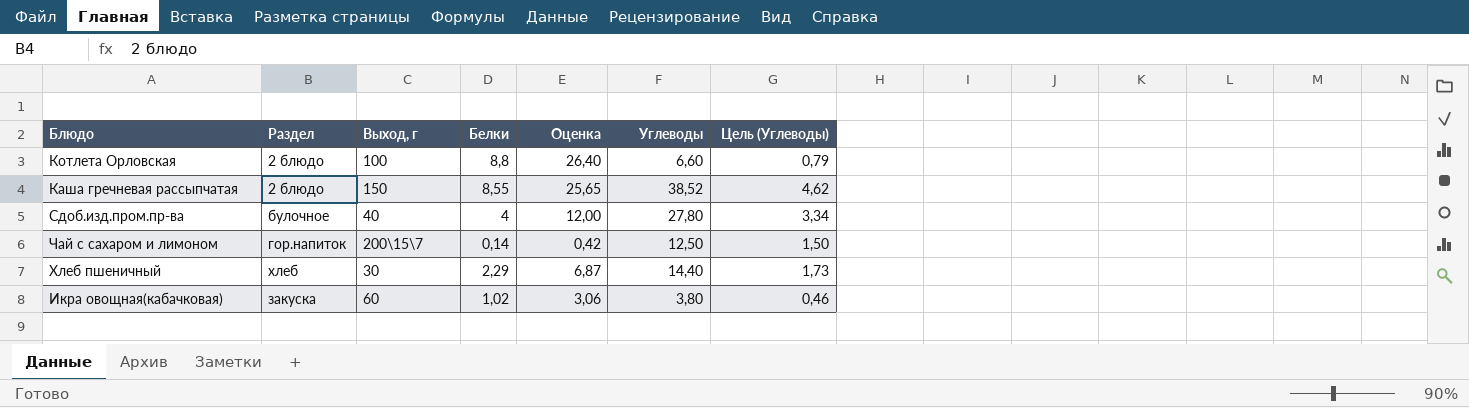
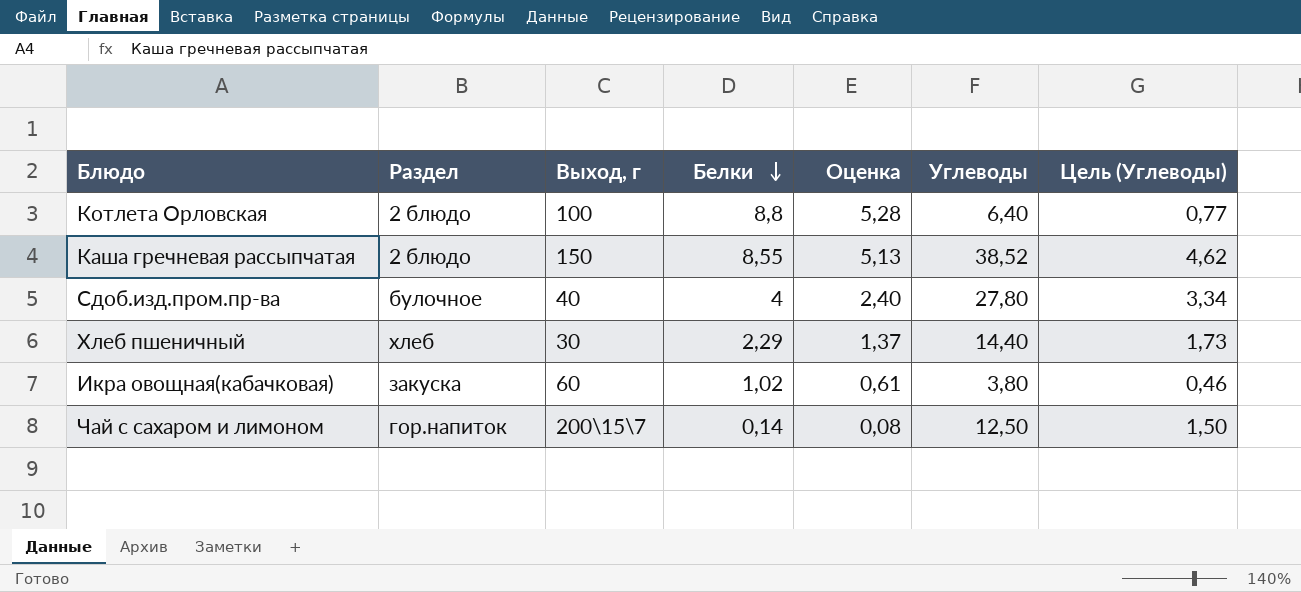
row order: none -> Белки descending
column Оценка | formula: [Белки] * 3 -> [Белки] * 0,6
Котлета Орловская | Углеводы: 6,60 -> 6,40
Котлета Орловская | Цель (Углеводы): 0,79 -> 0,77

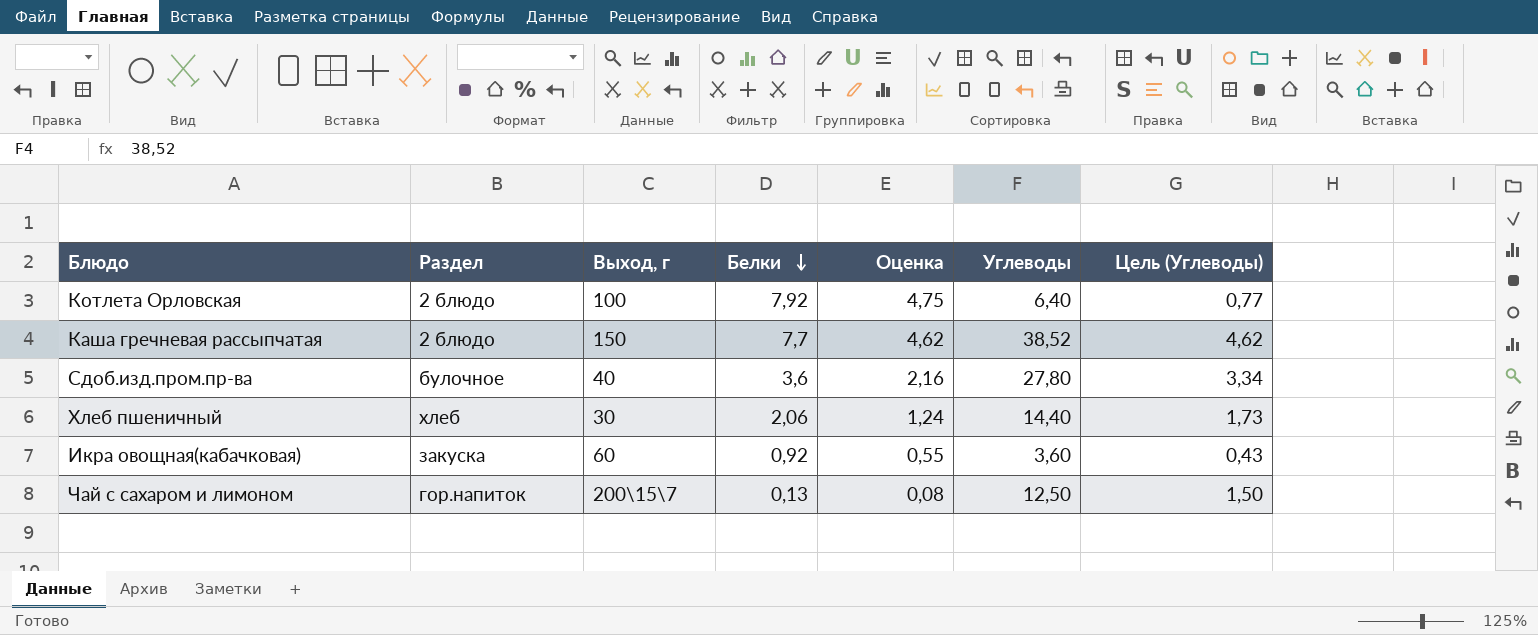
Котлета Орловская | Белки: 8,8 -> 7,92
Котлета Орловская | Оценка: 5,28 -> 4,75
Каша гречневая рассыпчатая | Белки: 8,55 -> 7,7
Каша гречневая рассыпчатая | Оценка: 5,13 -> 4,62
Сдоб.изд.пром.пр-ва | Белки: 4 -> 3,6
Сдоб.изд.пром.пр-ва | Оценка: 2,40 -> 2,16
Хлеб пшеничный | Белки: 2,29 -> 2,06
Хлеб пшеничный | Оценка: 1,37 -> 1,24
Икра овощная(кабачковая) | Белки: 1,02 -> 0,92
Икра овощная(кабачковая) | Оценка: 0,61 -> 0,55
Икра овощная(кабачковая) | Углеводы: 3,80 -> 3,60
Икра овощная(кабачковая) | Цель (Углеводы): 0,46 -> 0,43
Чай с сахаром и лимоном | Белки: 0,14 -> 0,13

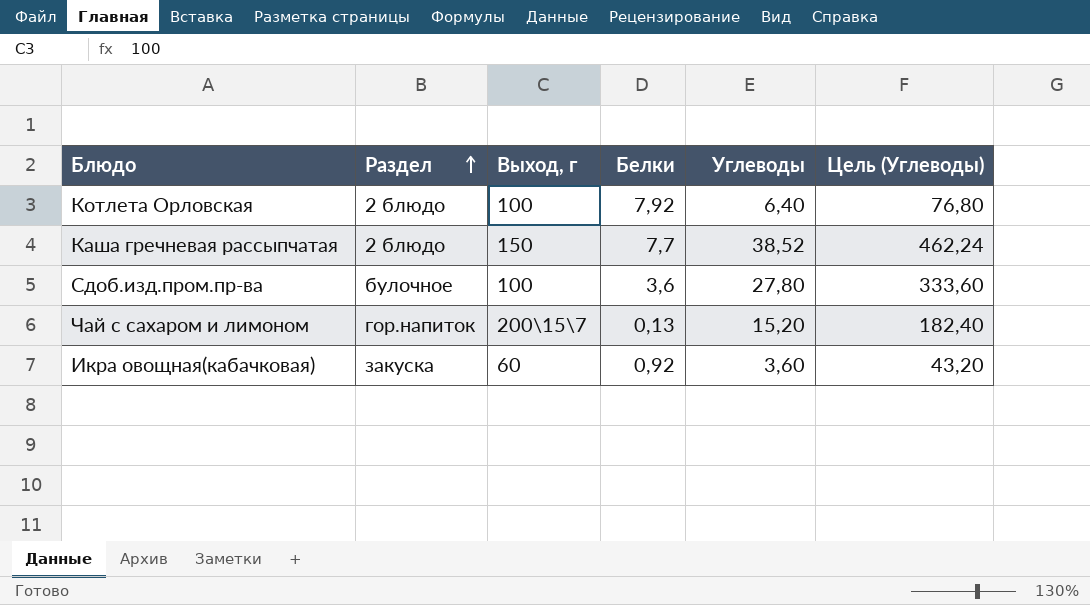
row order: Белки descending -> Раздел ascending
column Оценка | formula: [Белки] * 0,6 -> none
column Цель (Углеводы) | formula: [Углеводы] * 0,12 -> [Углеводы] * 12
row Хлеб пшеничный: хлеб | 30 | 2,06 | 1,24 | 14,40 | 1,73 -> none
Сдоб.изд.пром.пр-ва | Выход, г: 40 -> 100
Чай с сахаром и лимоном | Углеводы: 12,50 -> 15,20

